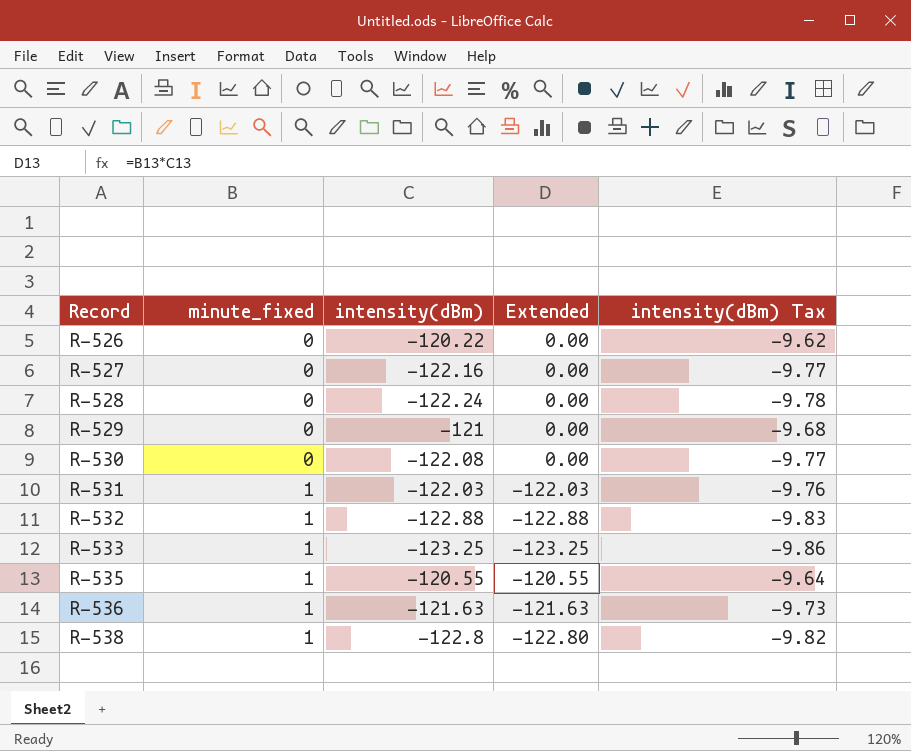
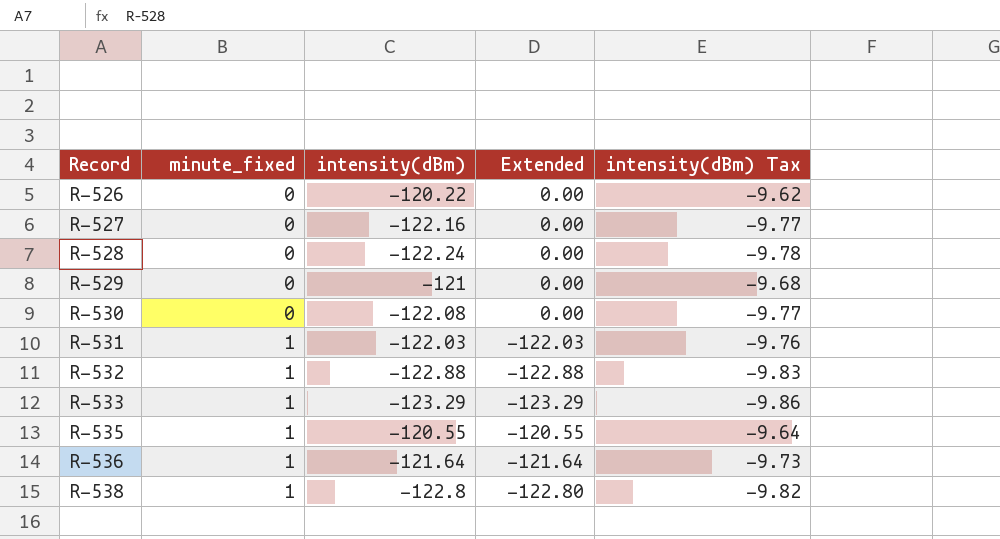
R-533 | intensity(dBm): -123.25 -> -123.29
R-533 | Extended: -123.25 -> -123.29
R-536 | intensity(dBm): -121.63 -> -121.64
R-536 | Extended: -121.63 -> -121.64

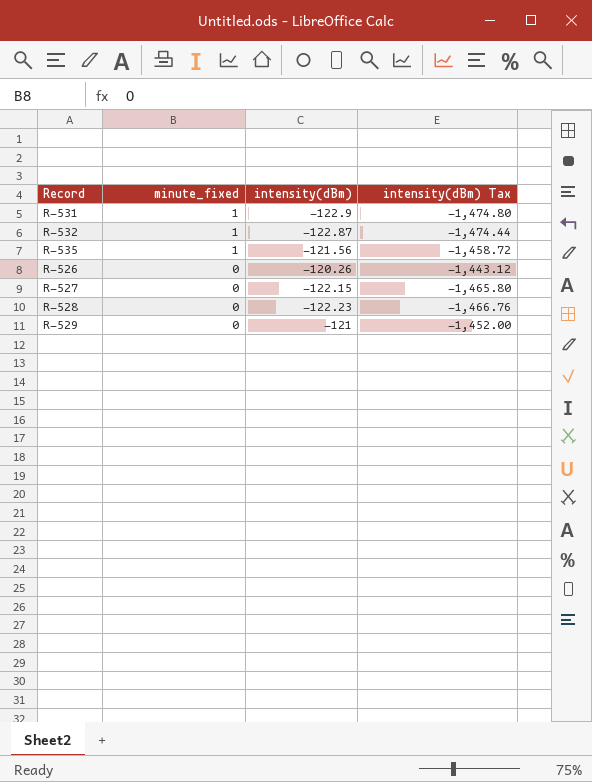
row order: Record ascending -> minute_fixed descending
column Extended | formula: [minute_fixed] * [intensity(dBm)] -> none
column intensity(dBm) Tax | formula: [intensity(dBm)] * 0.08 -> [intensity(dBm)] * 12
row R-530: 0 | -122.08 | 0.00 | -9.77 -> none
row R-533: 1 | -123.29 | -123.29 | -9.86 -> none
row R-536: 1 | -121.64 | -121.64 | -9.73 -> none
row R-538: 1 | -122.8 | -122.80 | -9.82 -> none
R-531 | intensity(dBm): -122.03 -> -122.9
R-532 | intensity(dBm): -122.88 -> -122.87
R-535 | intensity(dBm): -120.55 -> -121.56
R-526 | intensity(dBm): -120.22 -> -120.26
R-527 | intensity(dBm): -122.16 -> -122.15
R-528 | intensity(dBm): -122.24 -> -122.23

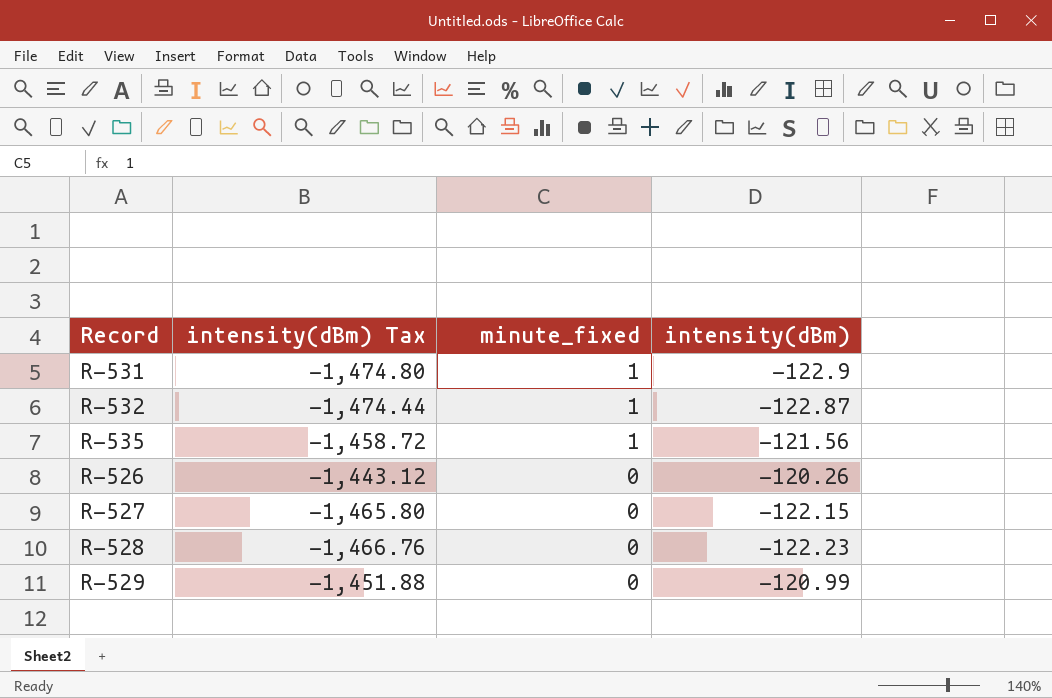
column intensity(dBm) Tax | position: 4 -> 2
R-529 | intensity(dBm) Tax: -1,452.00 -> -1,451.88
R-529 | intensity(dBm): -121 -> -120.99

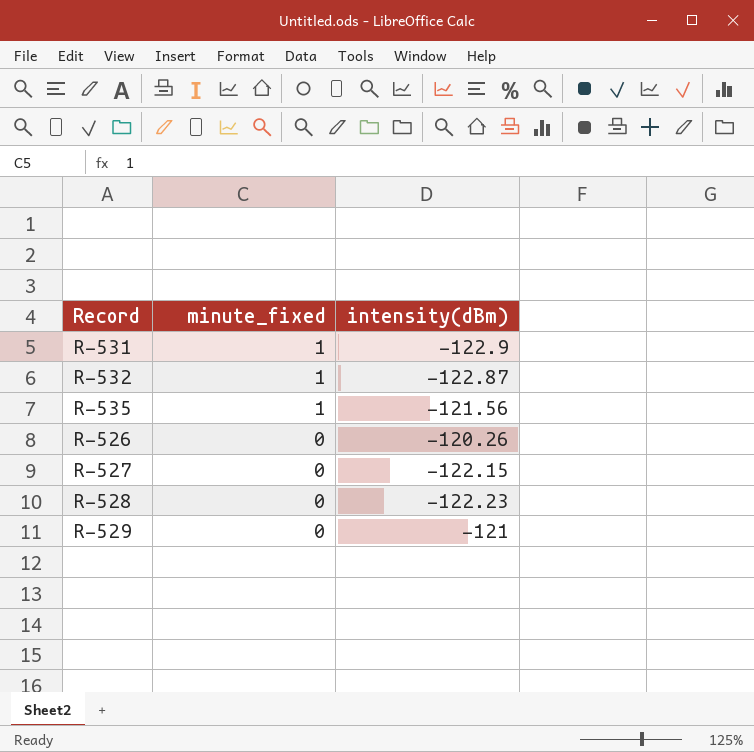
column intensity(dBm) Tax | formula: [intensity(dBm)] * 12 -> none
R-529 | intensity(dBm): -120.99 -> -121

